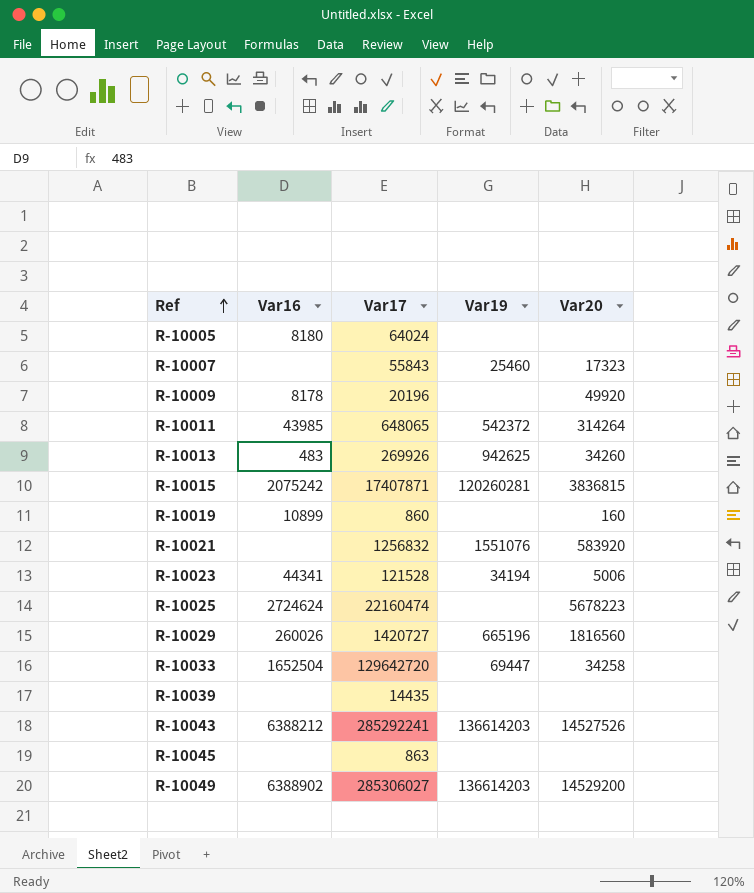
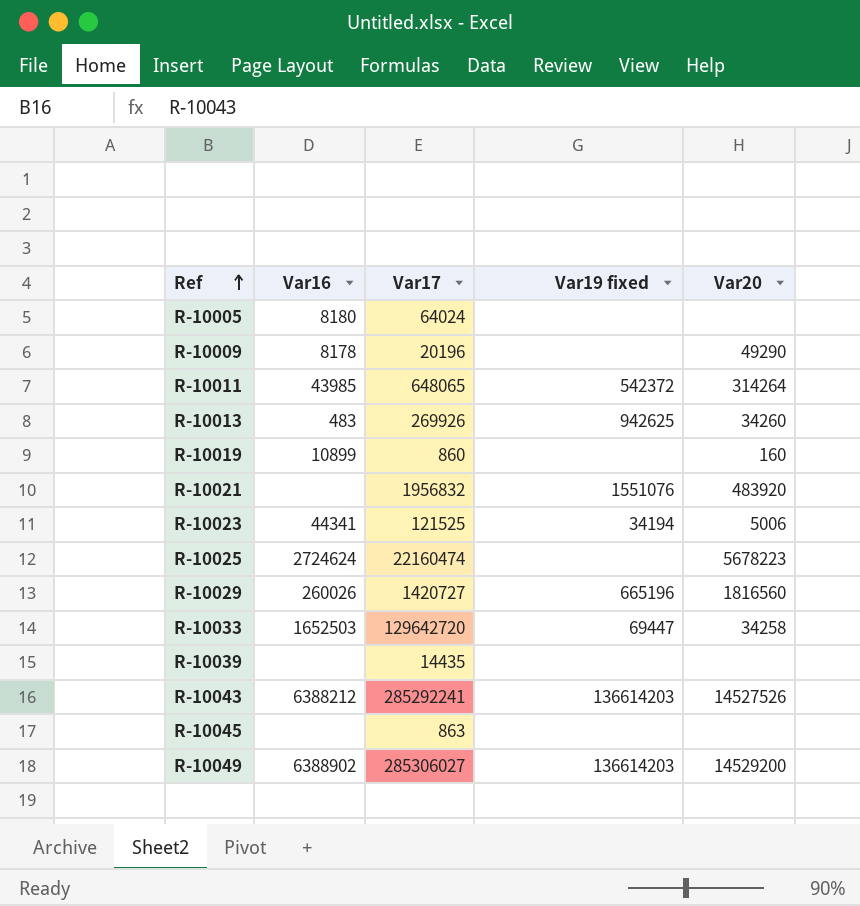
column name: Var19 -> Var19 fixed
row R-10007: none | 55843 | 25460 | 17323 -> none
row R-10015: 2075242 | 17407871 | 120260281 | 3836815 -> none
R-10009 | Var20: 49920 -> 49290
R-10021 | Var17: 1256832 -> 1956832
R-10021 | Var20: 583920 -> 483920
R-10023 | Var17: 121528 -> 121525
R-10033 | Var16: 1652504 -> 1652503

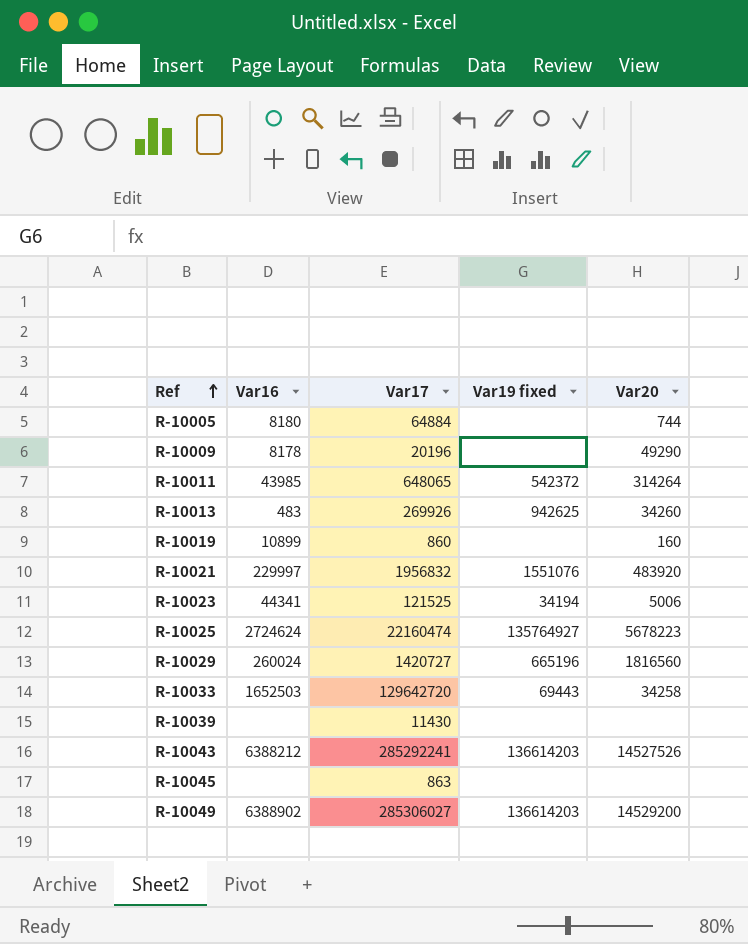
R-10005 | Var17: 64024 -> 64884
R-10005 | Var20: none -> 744
R-10021 | Var16: none -> 229997
R-10025 | Var19 fixed: none -> 135764927
R-10029 | Var16: 260026 -> 260024
R-10033 | Var19 fixed: 69447 -> 69443
R-10039 | Var17: 14435 -> 11430

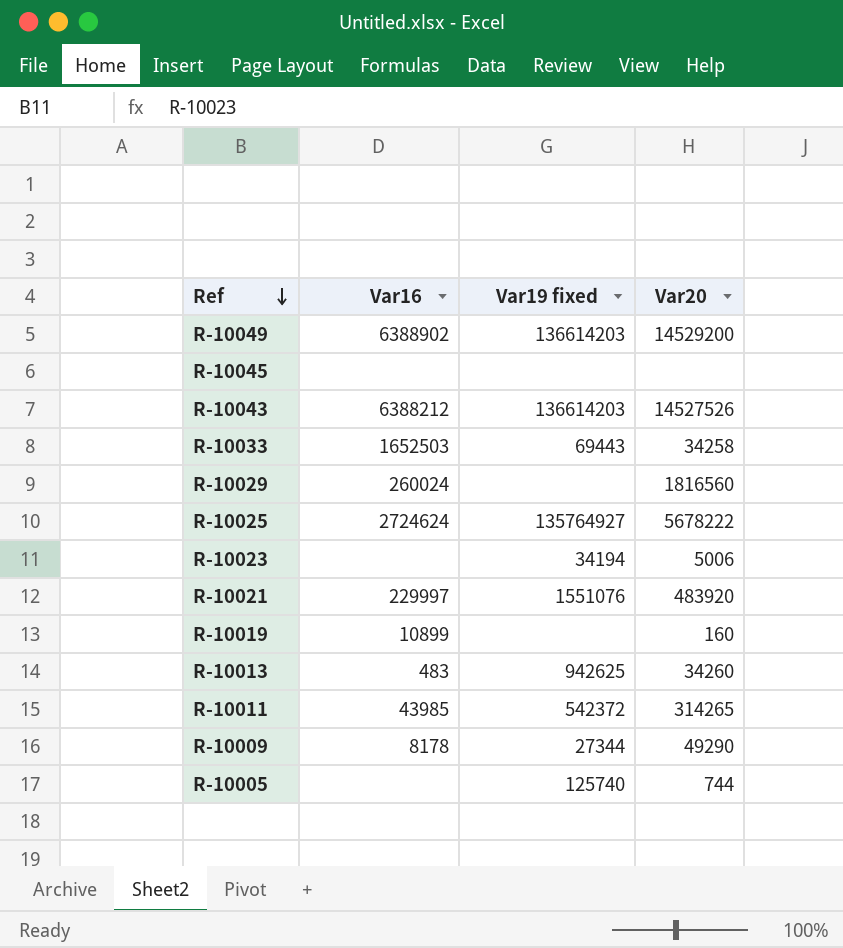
row order: Ref ascending -> Ref descending
column Var17 | position: 3 -> none
row R-10039: none | 11430 | none | none -> none
R-10029 | Var19 fixed: 665196 -> none
R-10025 | Var20: 5678223 -> 5678222
R-10023 | Var16: 44341 -> none
R-10011 | Var20: 314264 -> 314265
R-10009 | Var19 fixed: none -> 27344
R-10005 | Var16: 8180 -> none
R-10005 | Var19 fixed: none -> 125740

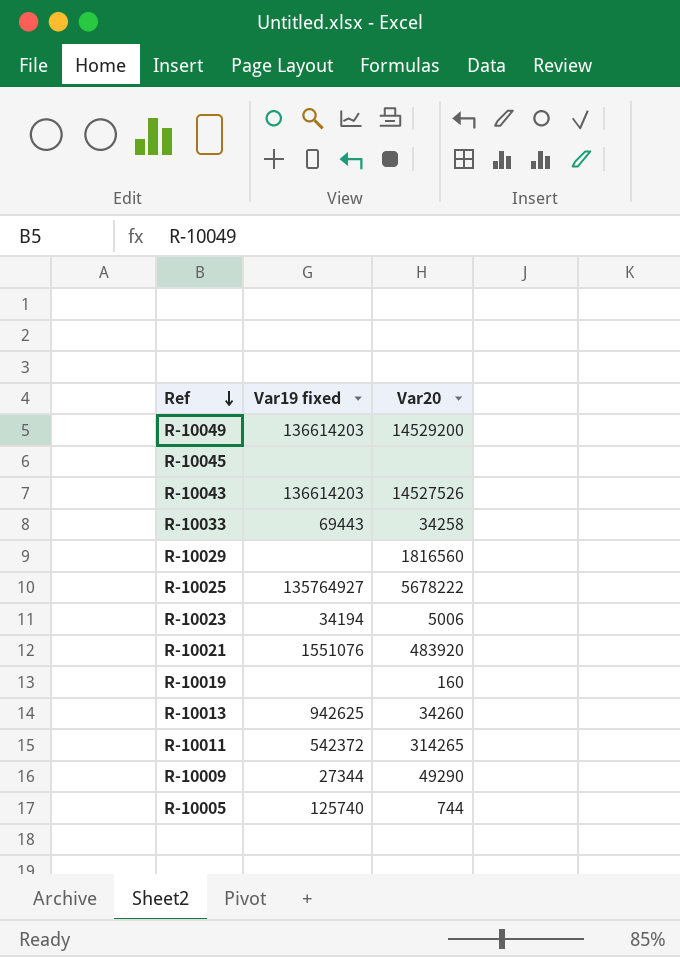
column Var16 | position: 2 -> none

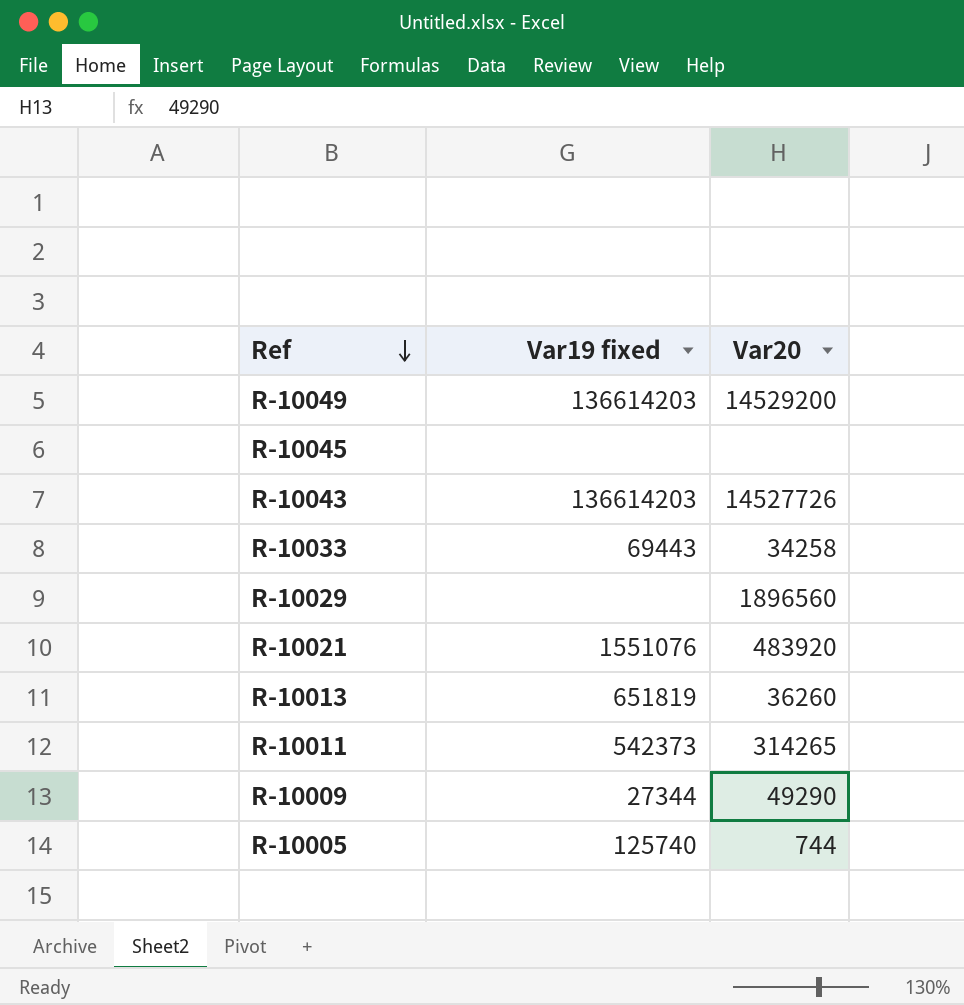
row R-10025: 135764927 | 5678222 -> none
row R-10023: 34194 | 5006 -> none
row R-10019: none | 160 -> none
R-10043 | Var20: 14527526 -> 14527726
R-10029 | Var20: 1816560 -> 1896560
R-10013 | Var19 fixed: 942625 -> 651819
R-10013 | Var20: 34260 -> 36260
R-10011 | Var19 fixed: 542372 -> 542373

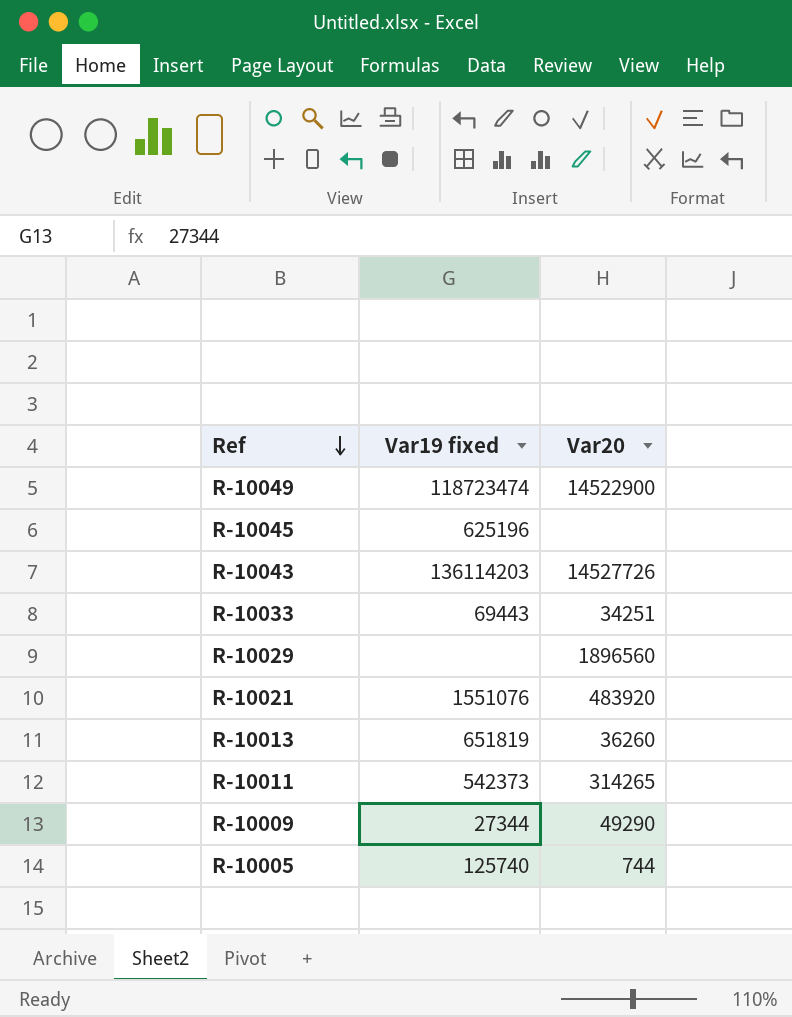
R-10049 | Var19 fixed: 136614203 -> 118723474
R-10049 | Var20: 14529200 -> 14522900
R-10045 | Var19 fixed: none -> 625196
R-10043 | Var19 fixed: 136614203 -> 136114203
R-10033 | Var20: 34258 -> 34251

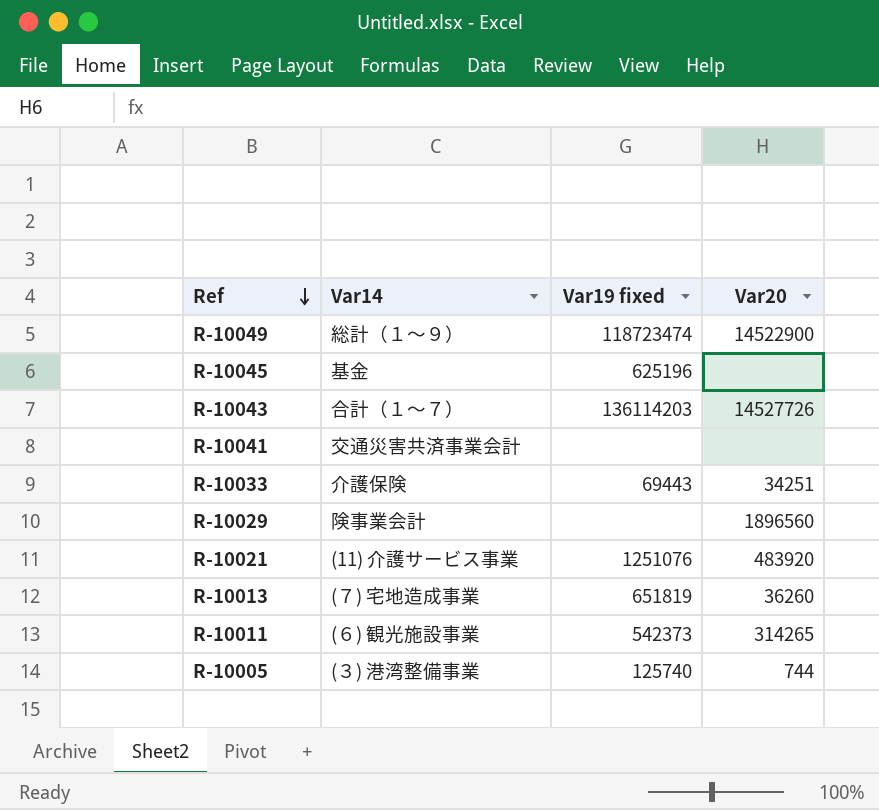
column Var14 | position: none -> 2
row R-10009: 27344 | 49290 -> none
row R-10041: none -> 交通災害共済事業会計 | none | none
R-10021 | Var19 fixed: 1551076 -> 1251076

